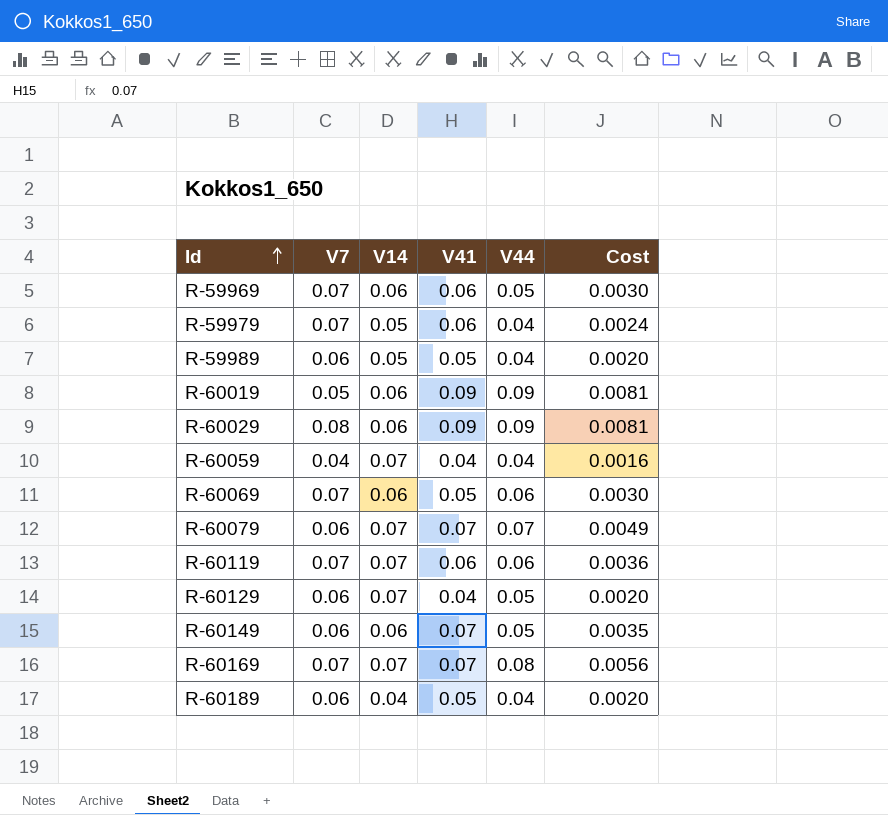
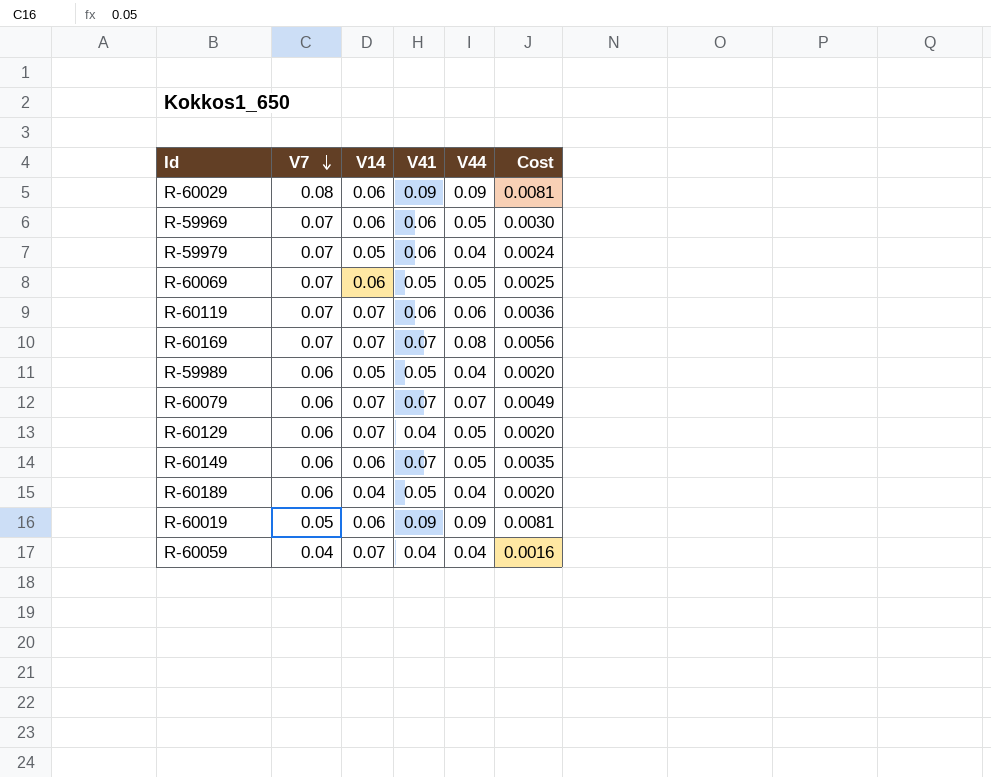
row order: Id ascending -> V7 descending
R-60069 | V44: 0.06 -> 0.05
R-60069 | Cost: 0.0030 -> 0.0025

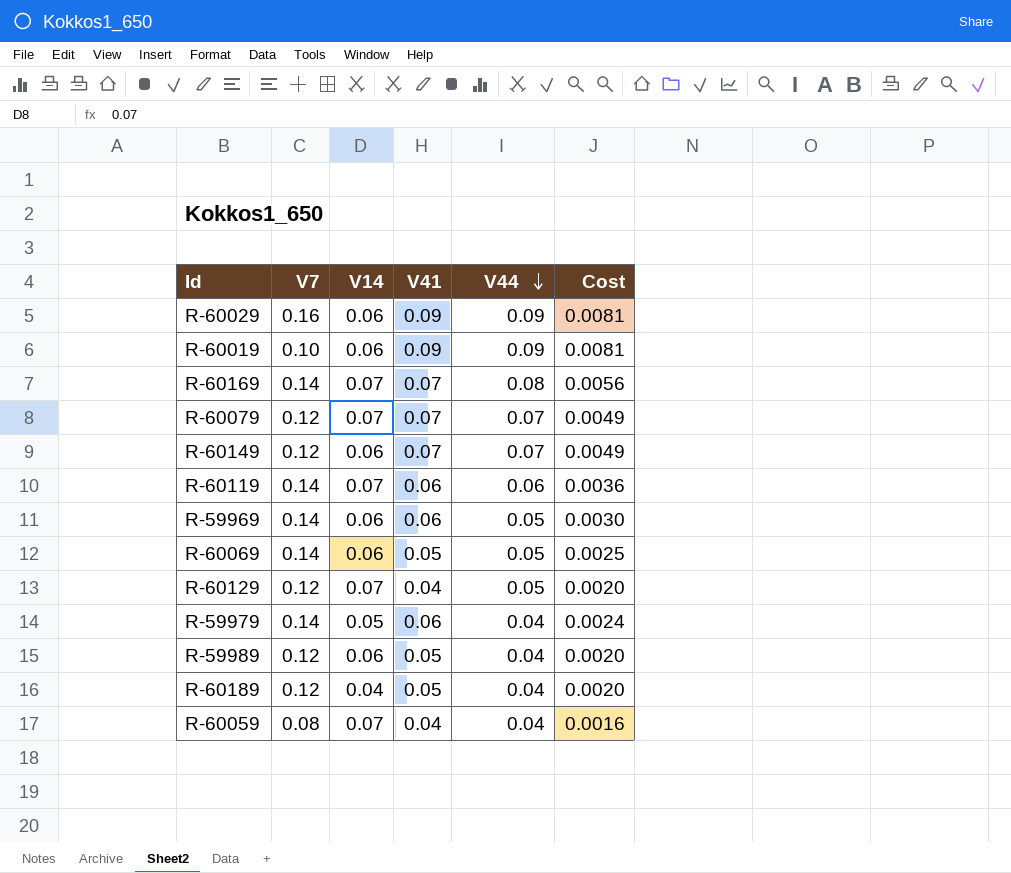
row order: V7 descending -> V44 descending
R-60029 | V7: 0.08 -> 0.16
R-60019 | V7: 0.05 -> 0.10
R-60169 | V7: 0.07 -> 0.14
R-60079 | V7: 0.06 -> 0.12
R-60149 | V7: 0.06 -> 0.12
R-60149 | V44: 0.05 -> 0.07
R-60149 | Cost: 0.0035 -> 0.0049
R-60119 | V7: 0.07 -> 0.14
R-59969 | V7: 0.07 -> 0.14
R-60069 | V7: 0.07 -> 0.14
R-60129 | V7: 0.06 -> 0.12
R-59979 | V7: 0.07 -> 0.14
R-59989 | V7: 0.06 -> 0.12
R-59989 | V14: 0.05 -> 0.06
R-60189 | V7: 0.06 -> 0.12
R-60059 | V7: 0.04 -> 0.08

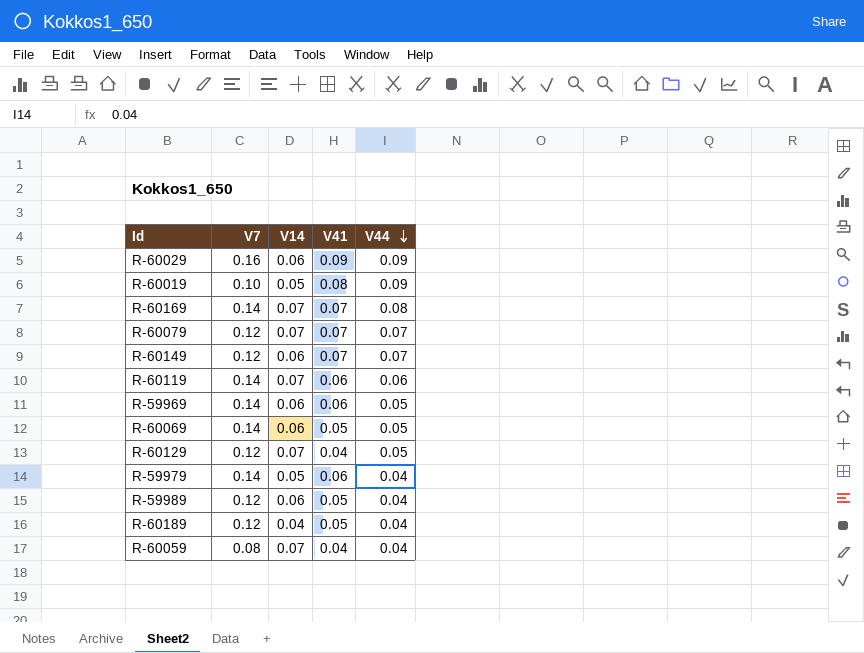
column Cost | formula: [V41] * [V44] -> none
R-60019 | V14: 0.06 -> 0.05
R-60019 | V41: 0.09 -> 0.08

